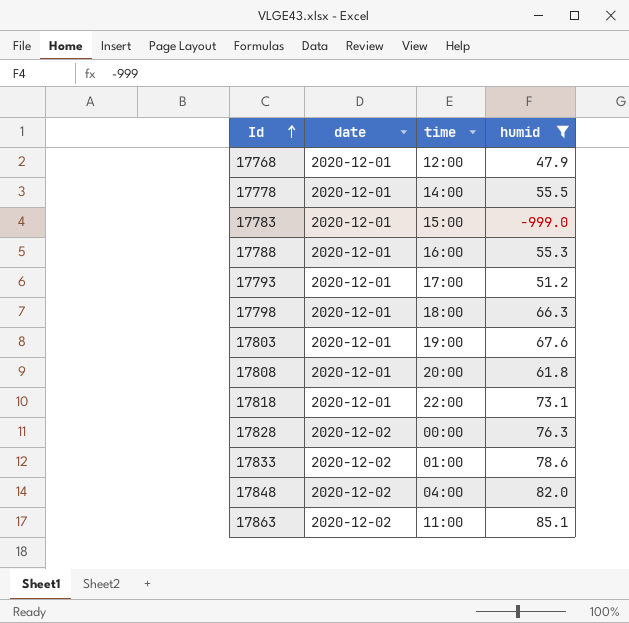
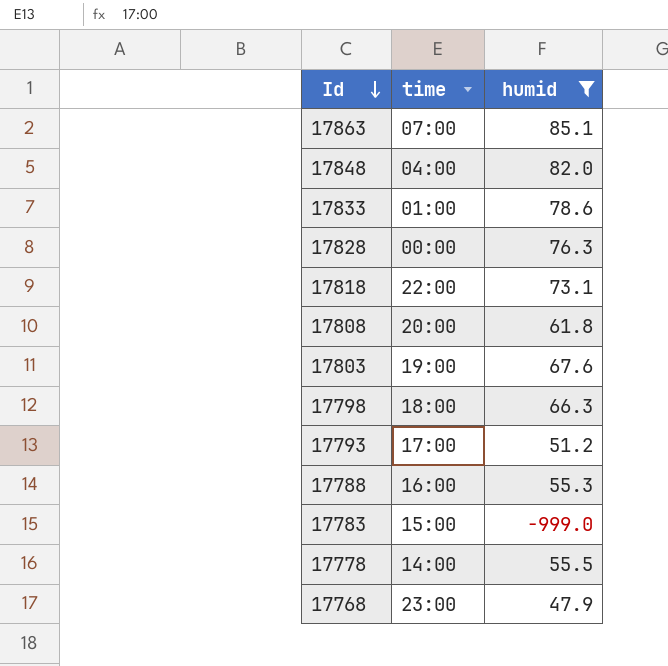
row order: Id ascending -> Id descending
column date | position: 2 -> none
17863 | time: 11:00 -> 07:00
17768 | time: 12:00 -> 23:00

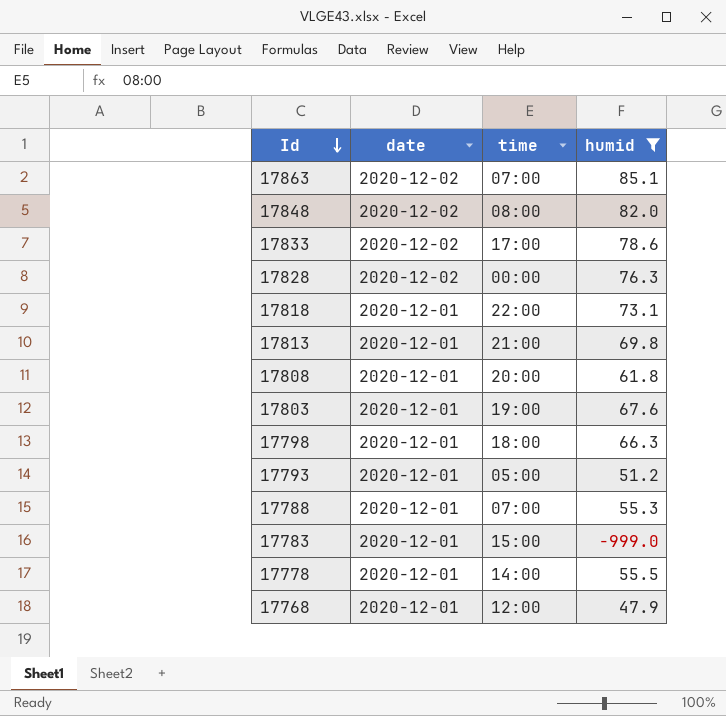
column date | position: none -> 2
17848 | time: 04:00 -> 08:00
17833 | time: 01:00 -> 17:00
row 17813: none -> 2020-12-01 | 21:00 | 69.8
17793 | time: 17:00 -> 05:00
17788 | time: 16:00 -> 07:00
17768 | time: 23:00 -> 12:00

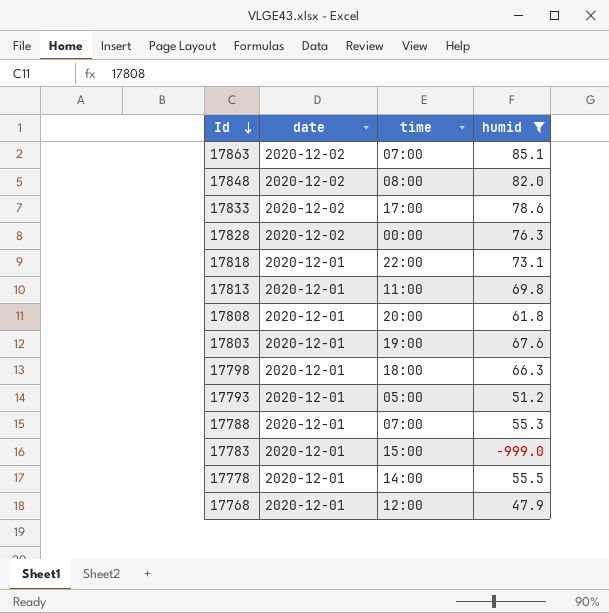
17813 | time: 21:00 -> 11:00

